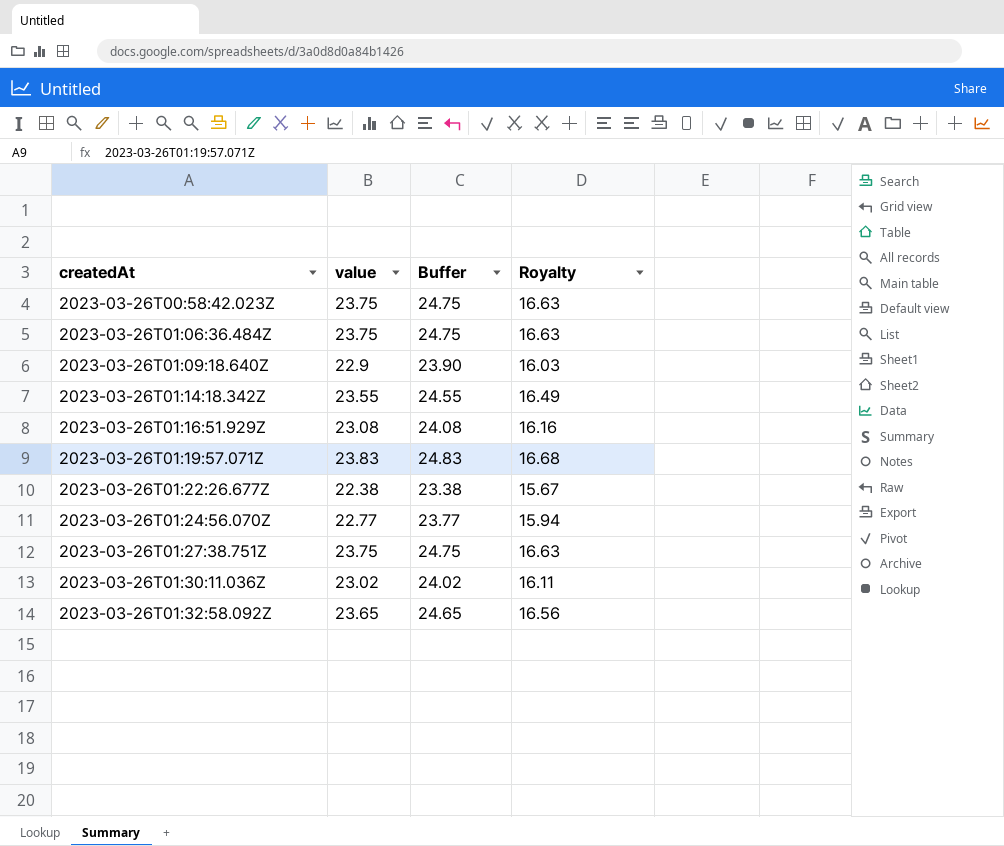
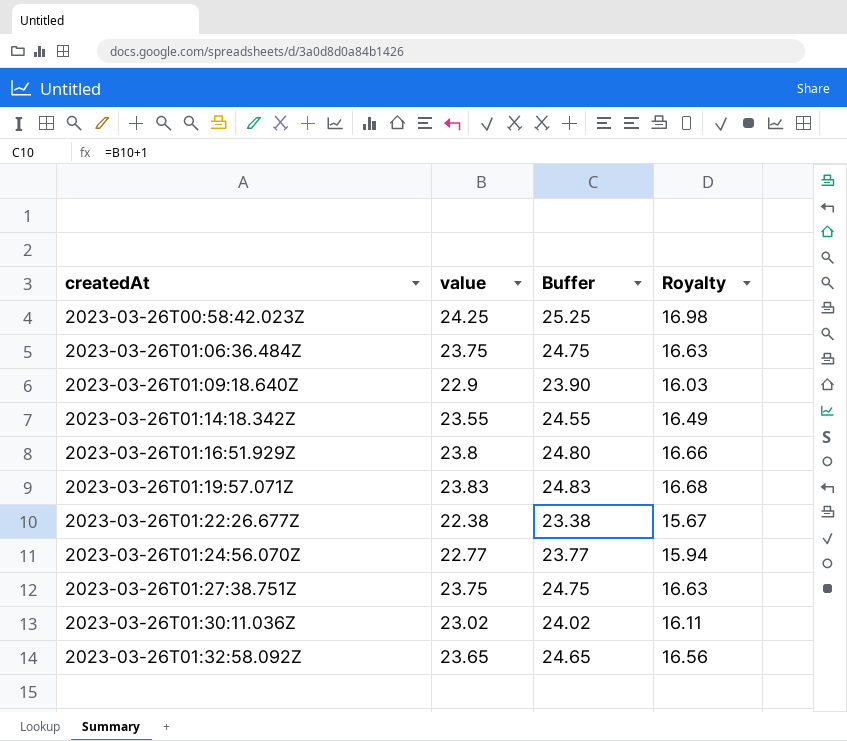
2023-03-26T00:58:42.023Z | value: 23.75 -> 24.25
2023-03-26T00:58:42.023Z | Buffer: 24.75 -> 25.25
2023-03-26T00:58:42.023Z | Royalty: 16.63 -> 16.98
2023-03-26T01:16:51.929Z | value: 23.08 -> 23.8
2023-03-26T01:16:51.929Z | Buffer: 24.08 -> 24.80
2023-03-26T01:16:51.929Z | Royalty: 16.16 -> 16.66

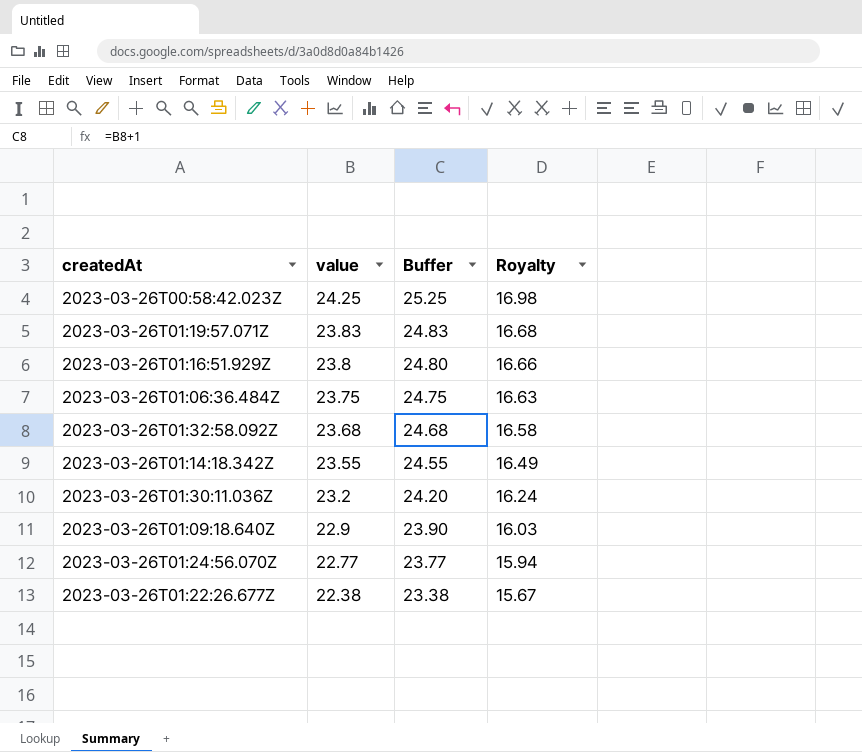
row order: createdAt ascending -> value descending
row 2023-03-26T01:27:38.751Z: 23.75 | 24.75 | 16.63 -> none
2023-03-26T01:32:58.092Z | value: 23.65 -> 23.68
2023-03-26T01:32:58.092Z | Buffer: 24.65 -> 24.68
2023-03-26T01:32:58.092Z | Royalty: 16.56 -> 16.58
2023-03-26T01:30:11.036Z | value: 23.02 -> 23.2
2023-03-26T01:30:11.036Z | Buffer: 24.02 -> 24.20
2023-03-26T01:30:11.036Z | Royalty: 16.11 -> 16.24

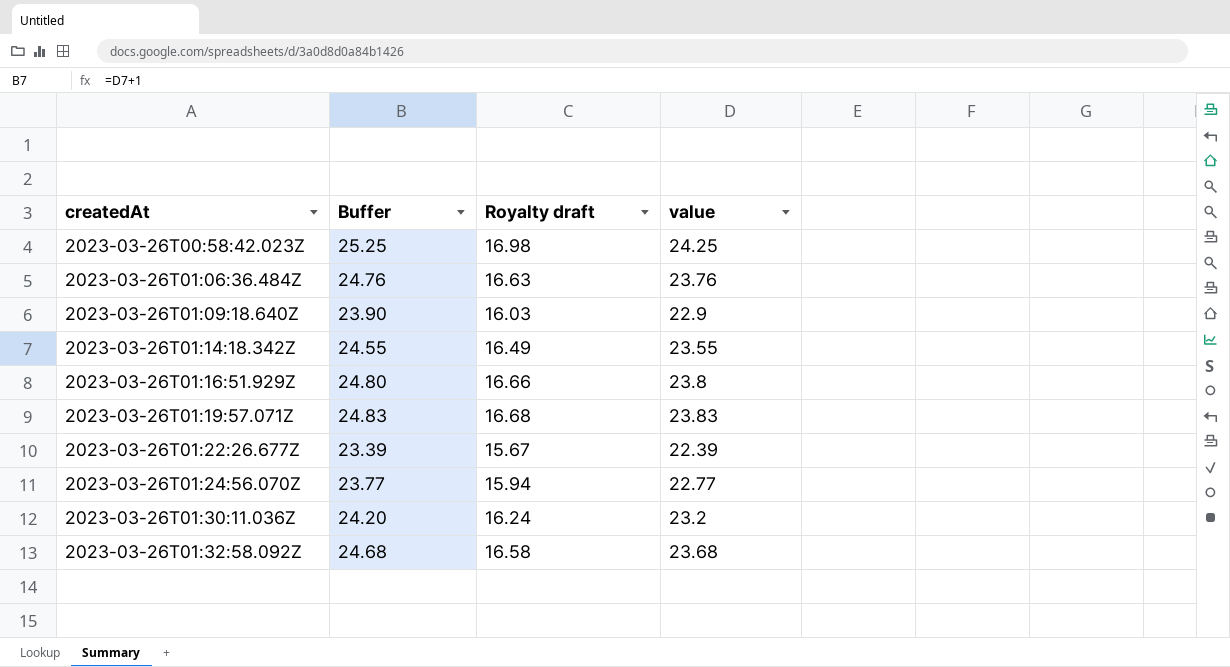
row order: value descending -> createdAt ascending
column name: Royalty -> Royalty draft
column value | position: 2 -> 4
2023-03-26T01:06:36.484Z | Buffer: 24.75 -> 24.76
2023-03-26T01:06:36.484Z | value: 23.75 -> 23.76
2023-03-26T01:22:26.677Z | Buffer: 23.38 -> 23.39
2023-03-26T01:22:26.677Z | value: 22.38 -> 22.39

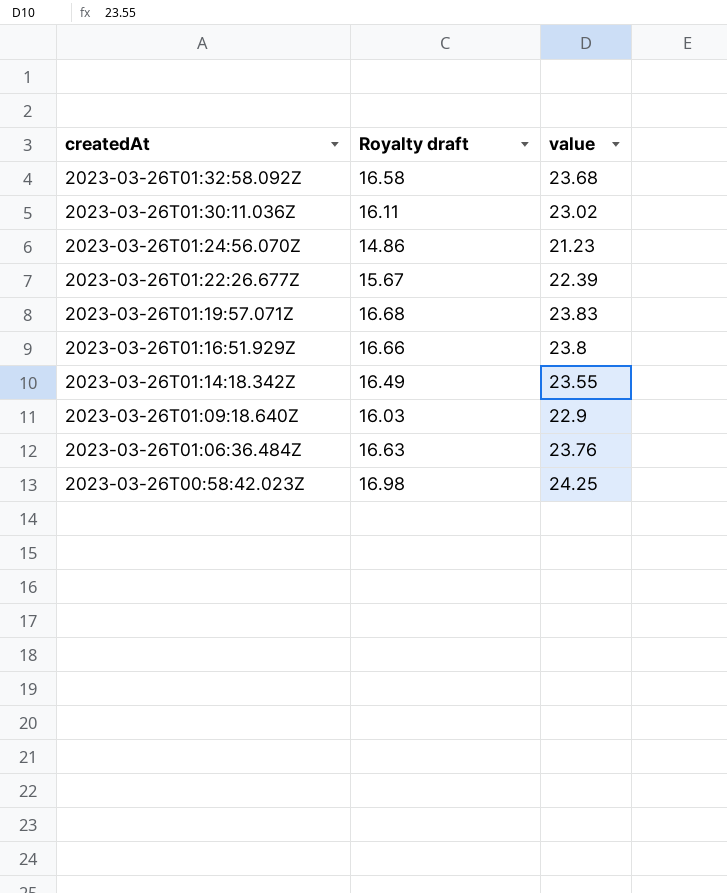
row order: createdAt ascending -> createdAt descending
column Buffer | formula: [value] + 1 -> none
2023-03-26T01:30:11.036Z | Royalty draft: 16.24 -> 16.11
2023-03-26T01:30:11.036Z | value: 23.2 -> 23.02
2023-03-26T01:24:56.070Z | Royalty draft: 15.94 -> 14.86
2023-03-26T01:24:56.070Z | value: 22.77 -> 21.23

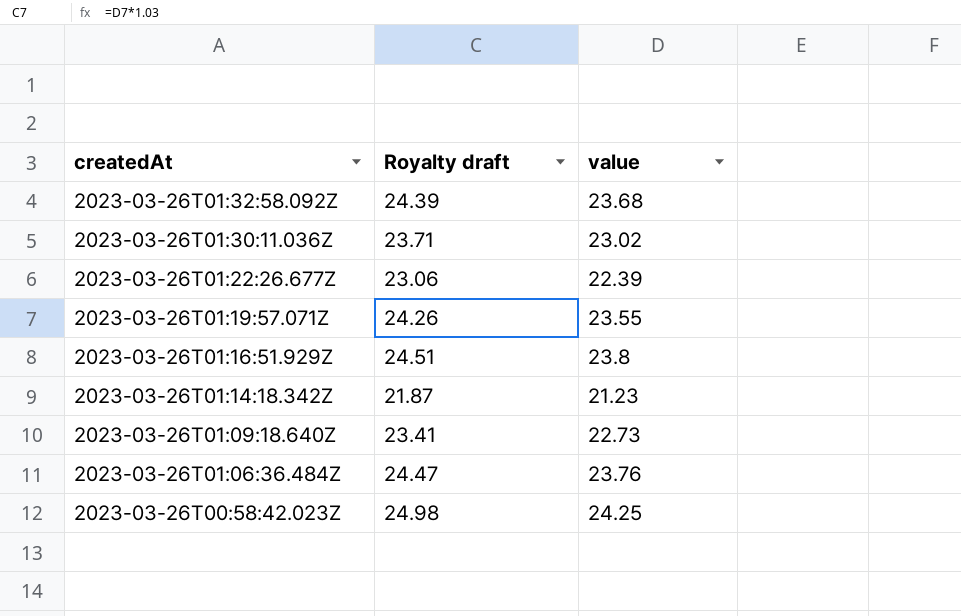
column Royalty draft | formula: [value] * 0.7 -> [value] * 1.03
row 2023-03-26T01:24:56.070Z: 14.86 | 21.23 -> none
2023-03-26T01:19:57.071Z | value: 23.83 -> 23.55
2023-03-26T01:14:18.342Z | value: 23.55 -> 21.23
2023-03-26T01:09:18.640Z | value: 22.9 -> 22.73

